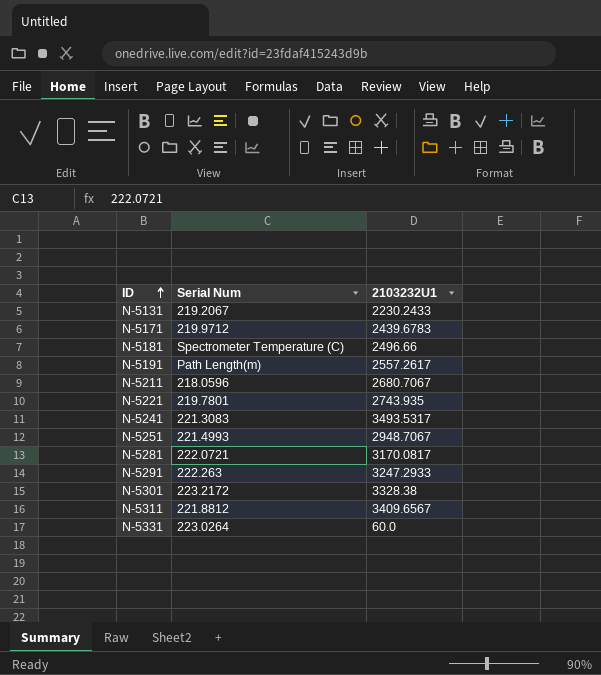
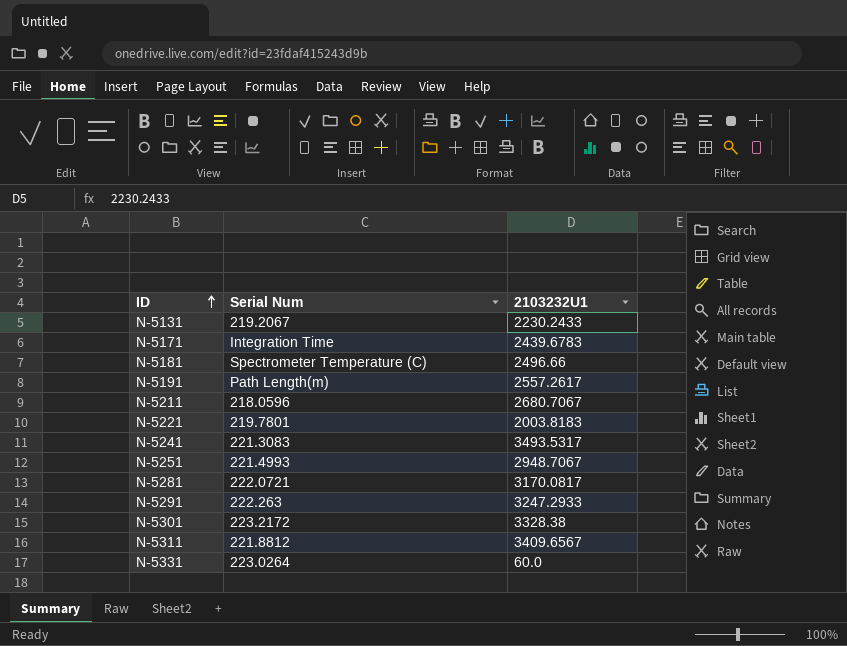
N-5171 | Serial Num: 219.9712 -> Integration Time
N-5221 | 2103232U1: 2743.935 -> 2003.8183

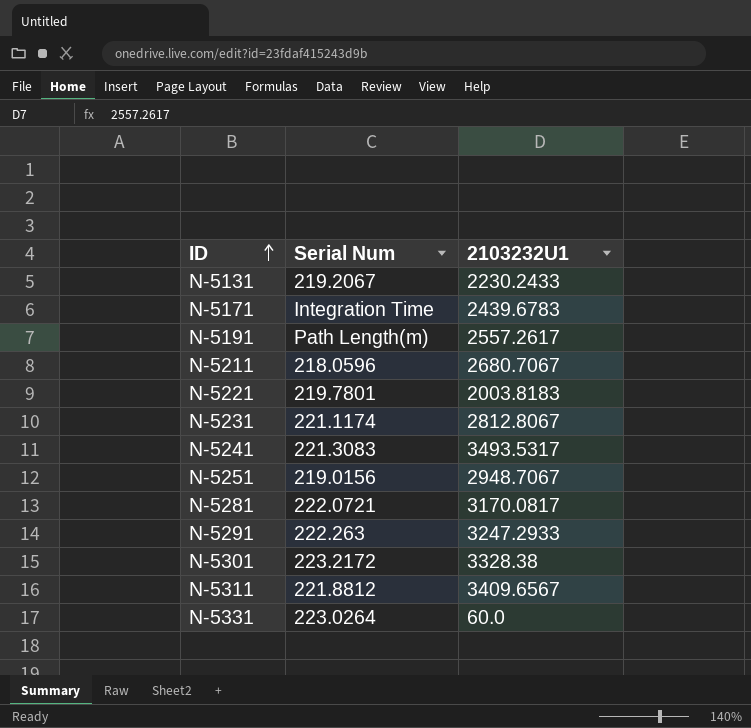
row N-5181: Spectrometer Temperature (C) | 2496.66 -> none
row N-5231: none -> 221.1174 | 2812.8067
N-5251 | Serial Num: 221.4993 -> 219.0156

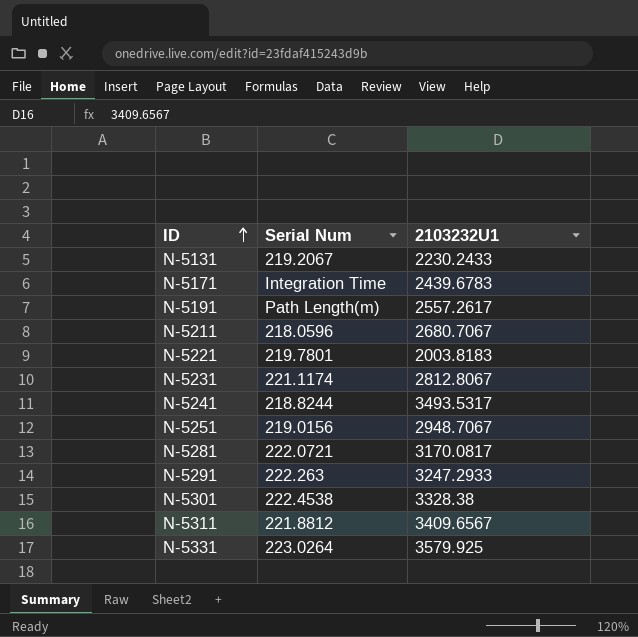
N-5241 | Serial Num: 221.3083 -> 218.8244
N-5301 | Serial Num: 223.2172 -> 222.4538
N-5331 | 2103232U1: 60.0 -> 3579.925

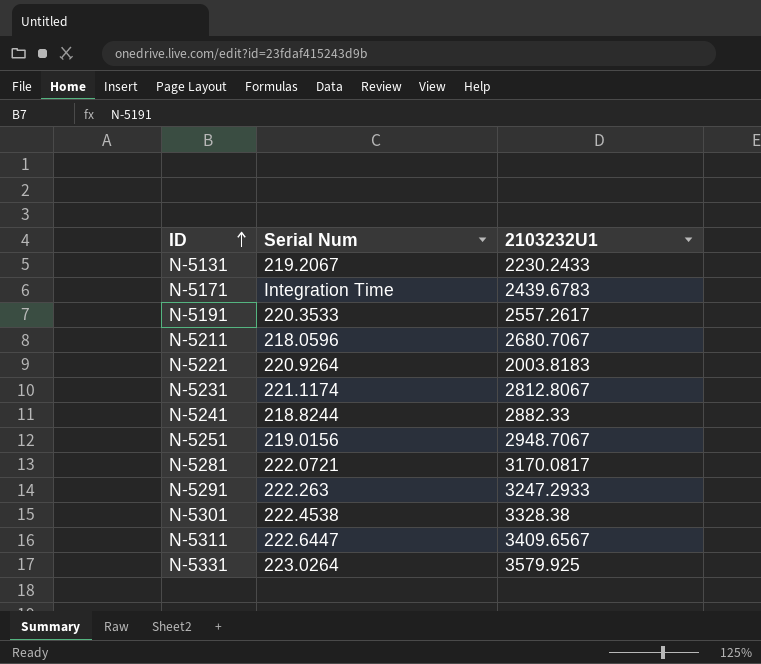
N-5191 | Serial Num: Path Length(m) -> 220.3533
N-5221 | Serial Num: 219.7801 -> 220.9264
N-5241 | 2103232U1: 3493.5317 -> 2882.33
N-5311 | Serial Num: 221.8812 -> 222.6447

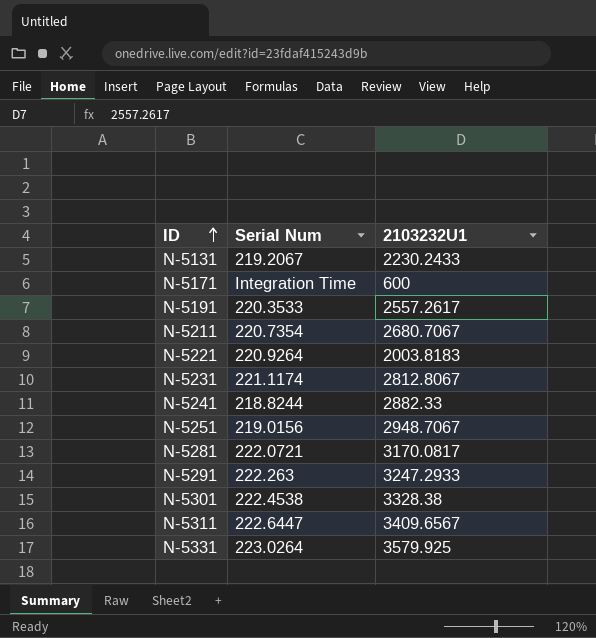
N-5171 | 2103232U1: 2439.6783 -> 600
N-5211 | Serial Num: 218.0596 -> 220.7354

